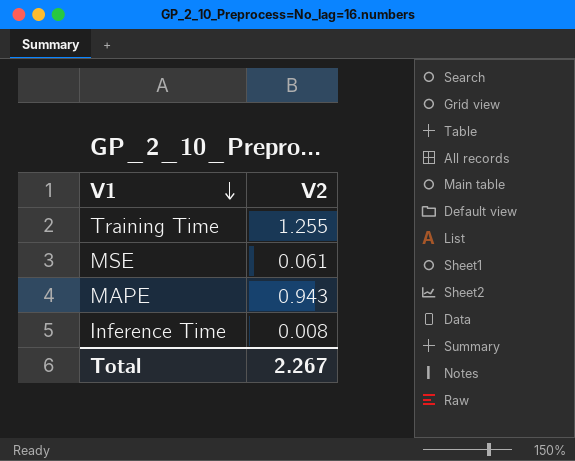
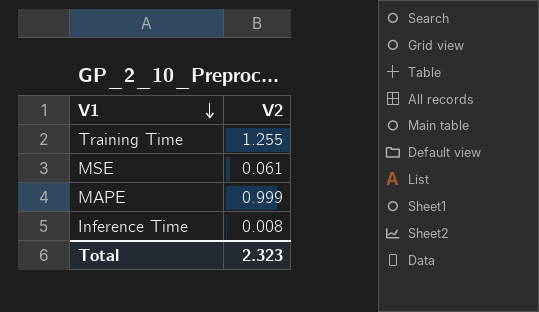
MAPE | V2: 0.943 -> 0.999
Total | V2: 2.267 -> 2.323

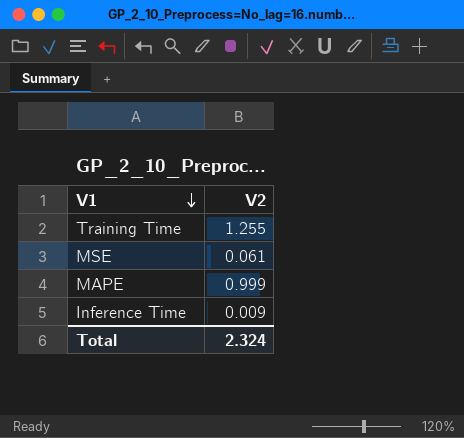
Inference Time | V2: 0.008 -> 0.009
Total | V2: 2.323 -> 2.324

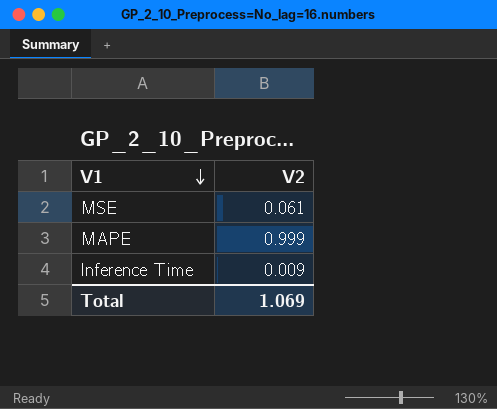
row Training Time: 1.255 -> none
Total | V2: 2.324 -> 1.069

